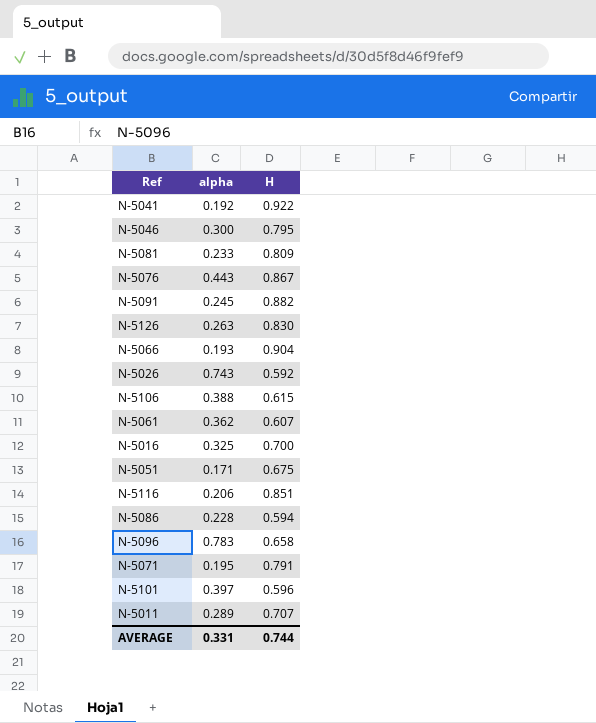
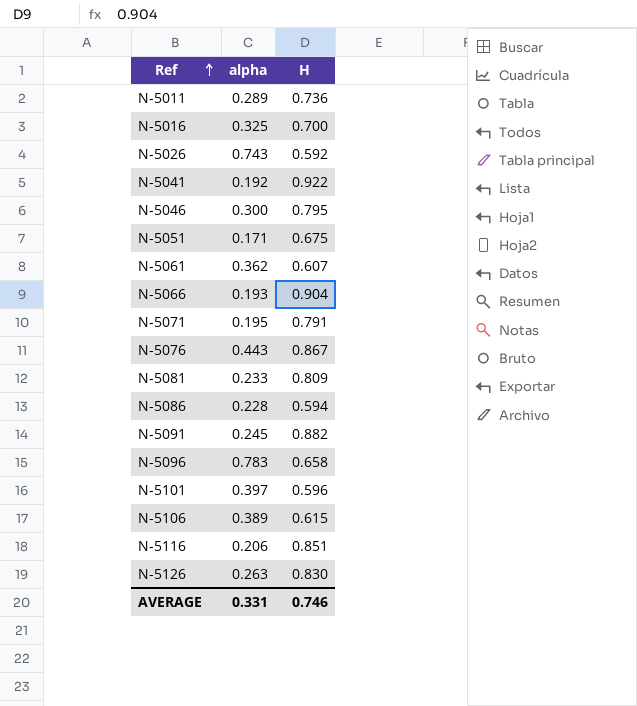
row order: none -> Ref ascending
N-5011 | H: 0.707 -> 0.736
N-5106 | alpha: 0.388 -> 0.389
AVERAGE | H: 0.744 -> 0.746

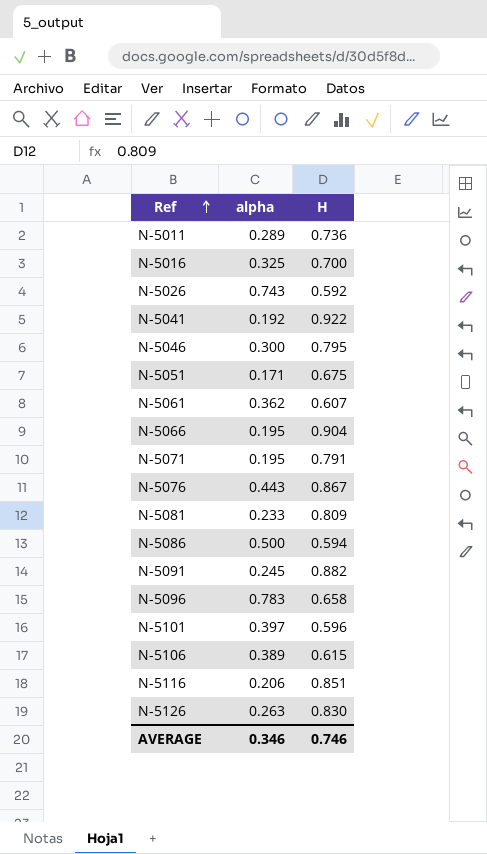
N-5066 | alpha: 0.193 -> 0.195
N-5086 | alpha: 0.228 -> 0.500
AVERAGE | alpha: 0.331 -> 0.346

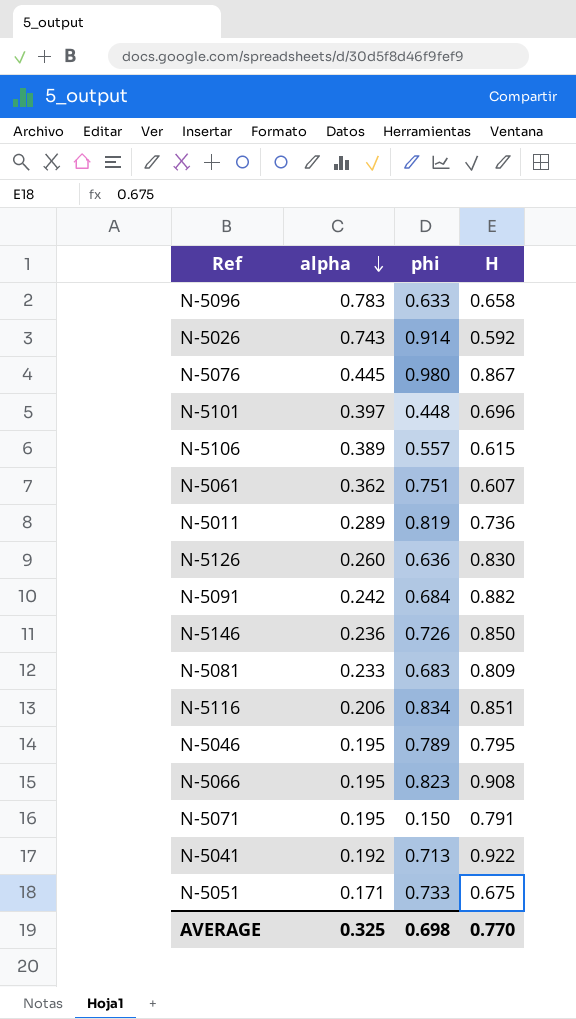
row order: Ref ascending -> alpha descending
column phi | position: none -> 3
row N-5016: 0.325 | 0.700 -> none
row N-5086: 0.500 | 0.594 -> none
N-5076 | alpha: 0.443 -> 0.445
N-5101 | H: 0.596 -> 0.696
N-5126 | alpha: 0.263 -> 0.260
N-5091 | alpha: 0.245 -> 0.242
row N-5146: none -> 0.236 | 0.726 | 0.850
N-5046 | alpha: 0.300 -> 0.195
N-5066 | H: 0.904 -> 0.908
AVERAGE | alpha: 0.346 -> 0.325
AVERAGE | H: 0.746 -> 0.770

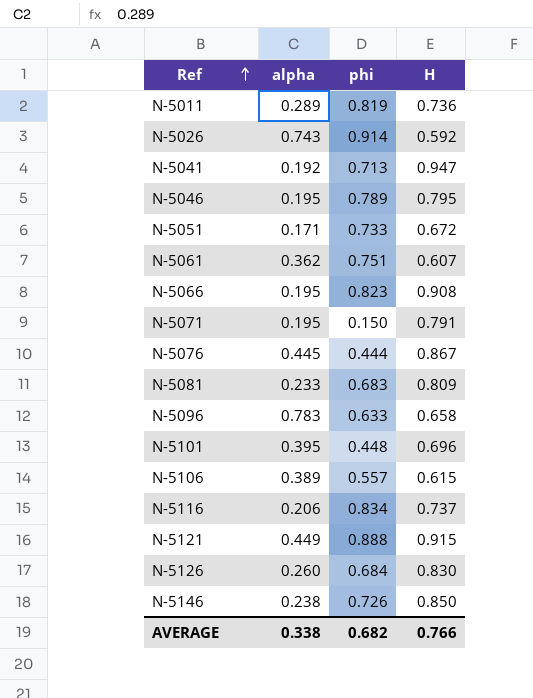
row order: alpha descending -> Ref ascending
row N-5091: 0.242 | 0.684 | 0.882 -> none
N-5041 | H: 0.922 -> 0.947
N-5051 | H: 0.675 -> 0.672
N-5076 | phi: 0.980 -> 0.444
N-5101 | alpha: 0.397 -> 0.395
N-5116 | H: 0.851 -> 0.737
row N-5121: none -> 0.449 | 0.888 | 0.915
N-5126 | phi: 0.636 -> 0.684
N-5146 | alpha: 0.236 -> 0.238
AVERAGE | alpha: 0.325 -> 0.338
AVERAGE | phi: 0.698 -> 0.682
AVERAGE | H: 0.770 -> 0.766

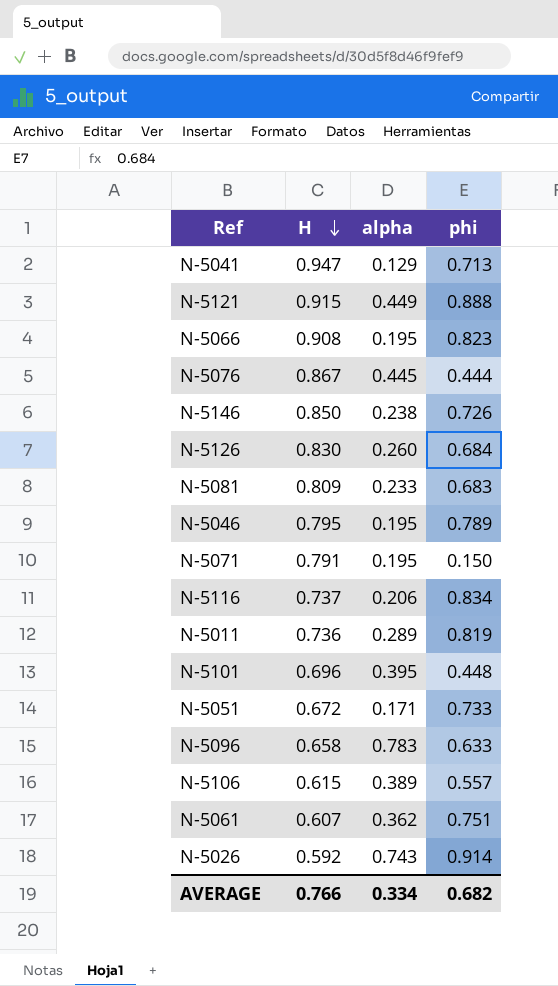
row order: Ref ascending -> H descending
column H | position: 4 -> 2
N-5041 | alpha: 0.192 -> 0.129
AVERAGE | alpha: 0.338 -> 0.334

